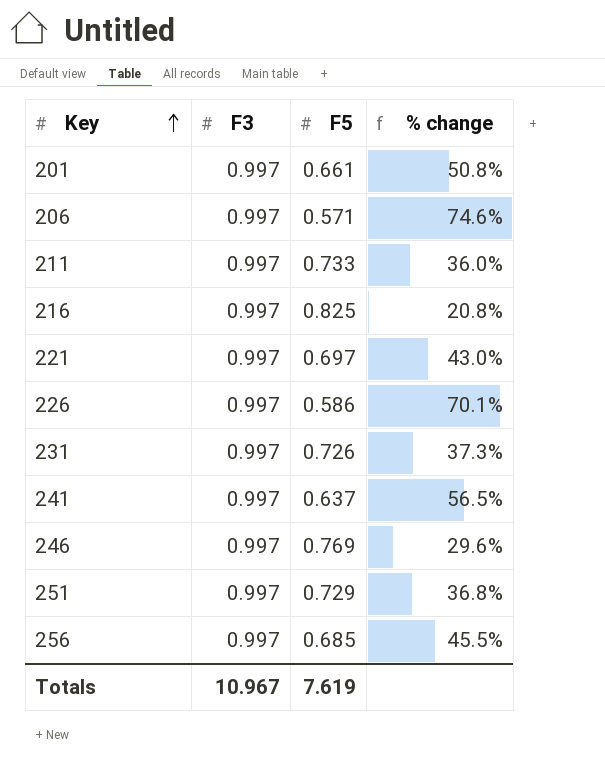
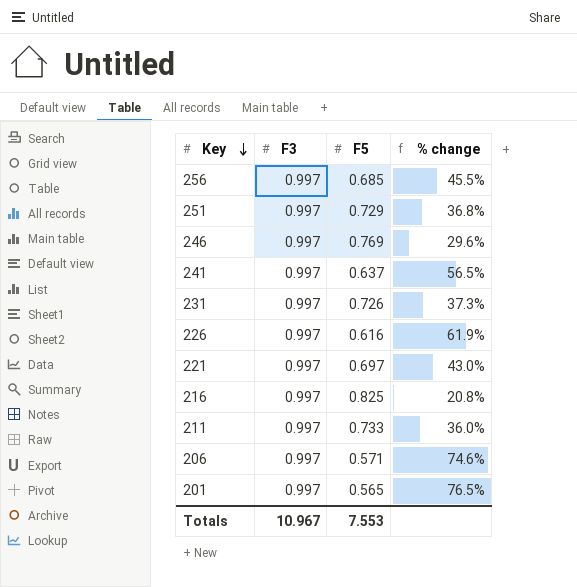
row order: Key ascending -> Key descending
226 | F5: 0.586 -> 0.616
226 | % change: 70.1% -> 61.9%
201 | F5: 0.661 -> 0.565
201 | % change: 50.8% -> 76.5%
Totals | F5: 7.619 -> 7.553

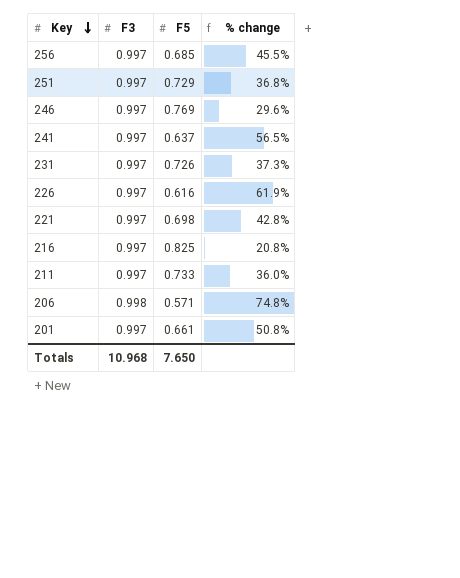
221 | F5: 0.697 -> 0.698
221 | % change: 43.0% -> 42.8%
206 | F3: 0.997 -> 0.998
206 | % change: 74.6% -> 74.8%
201 | F5: 0.565 -> 0.661
201 | % change: 76.5% -> 50.8%
Totals | F3: 10.967 -> 10.968
Totals | F5: 7.553 -> 7.650

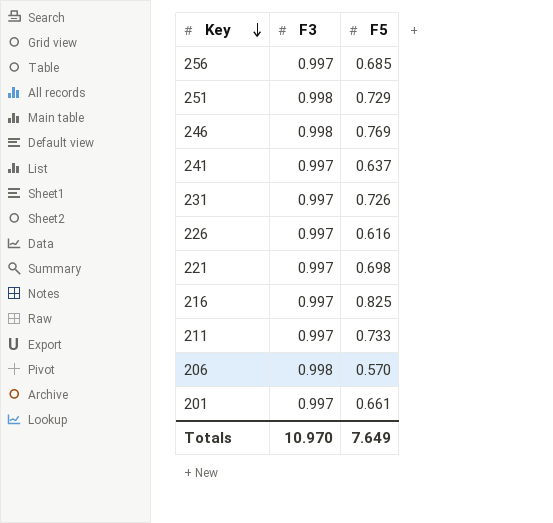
column % change | formula: ([F3] - [F5]) / [F5] -> none
251 | F3: 0.997 -> 0.998
246 | F3: 0.997 -> 0.998
206 | F5: 0.571 -> 0.570
Totals | F3: 10.968 -> 10.970
Totals | F5: 7.650 -> 7.649

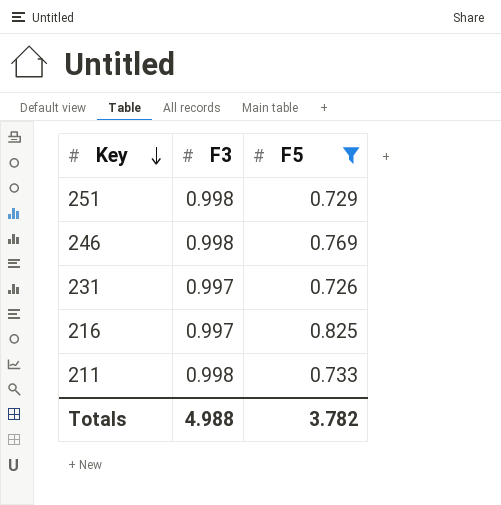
filter: none -> F5 >= 0.726
211 | F3: 0.997 -> 0.998
Totals | F3: 10.970 -> 4.988
Totals | F5: 7.649 -> 3.782

